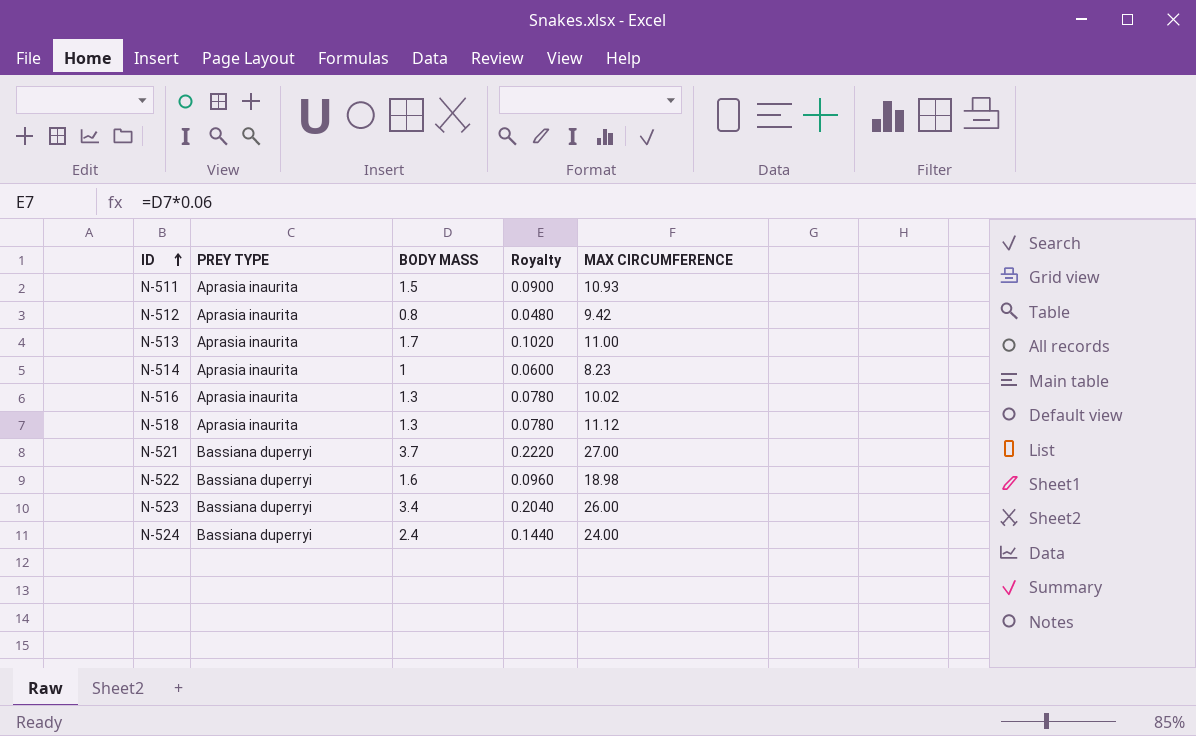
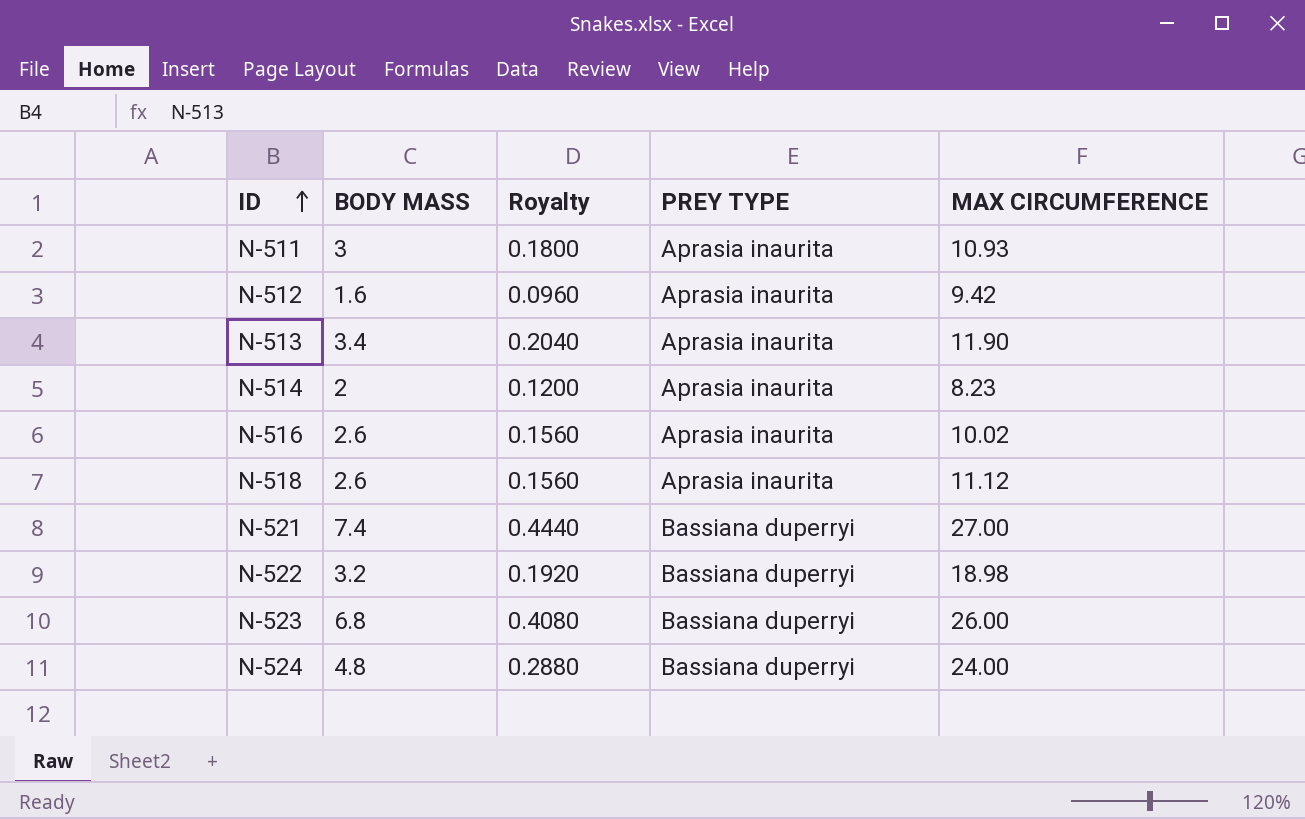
column PREY TYPE | position: 2 -> 4
N-511 | BODY MASS: 1.5 -> 3
N-511 | Royalty: 0.0900 -> 0.1800
N-512 | BODY MASS: 0.8 -> 1.6
N-512 | Royalty: 0.0480 -> 0.0960
N-513 | BODY MASS: 1.7 -> 3.4
N-513 | Royalty: 0.1020 -> 0.2040
N-513 | MAX CIRCUMFERENCE: 11.00 -> 11.90
N-514 | BODY MASS: 1 -> 2
N-514 | Royalty: 0.0600 -> 0.1200
N-516 | BODY MASS: 1.3 -> 2.6
N-516 | Royalty: 0.0780 -> 0.1560
N-518 | BODY MASS: 1.3 -> 2.6
N-518 | Royalty: 0.0780 -> 0.1560
N-521 | BODY MASS: 3.7 -> 7.4
N-521 | Royalty: 0.2220 -> 0.4440
N-522 | BODY MASS: 1.6 -> 3.2
N-522 | Royalty: 0.0960 -> 0.1920
N-523 | BODY MASS: 3.4 -> 6.8
N-523 | Royalty: 0.2040 -> 0.4080
N-524 | BODY MASS: 2.4 -> 4.8
N-524 | Royalty: 0.1440 -> 0.2880

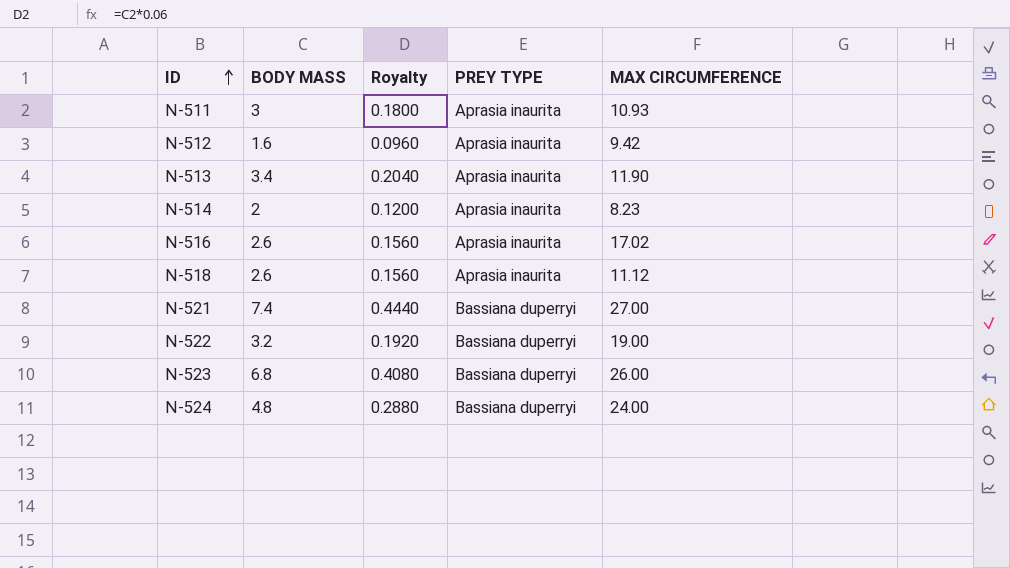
N-516 | MAX CIRCUMFERENCE: 10.02 -> 17.02
N-522 | MAX CIRCUMFERENCE: 18.98 -> 19.00

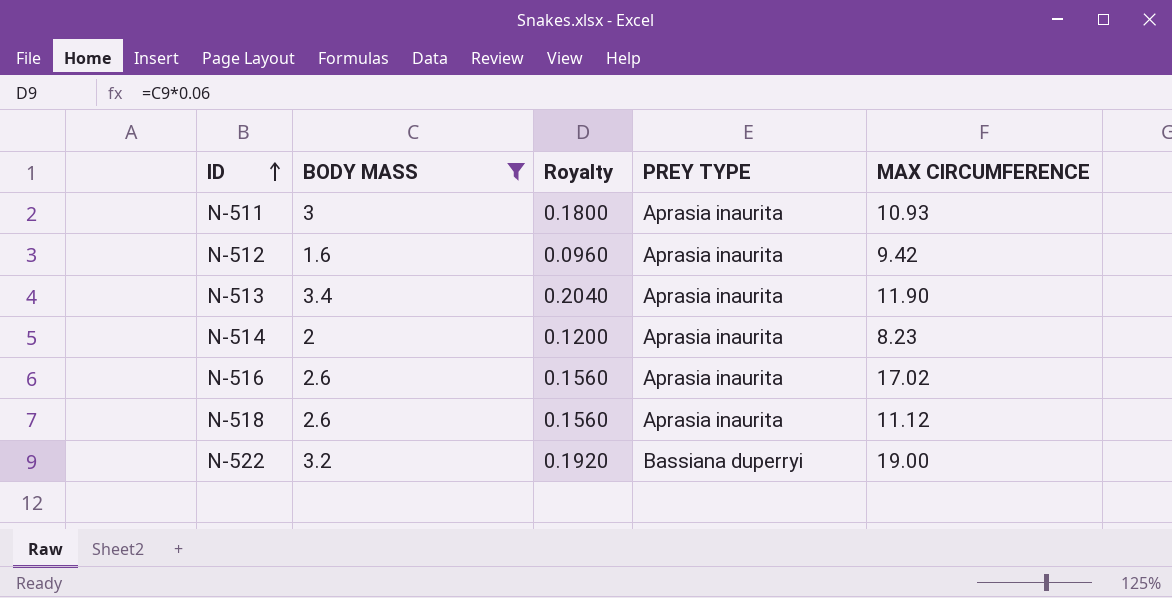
filter: none -> BODY MASS <= 3.4

